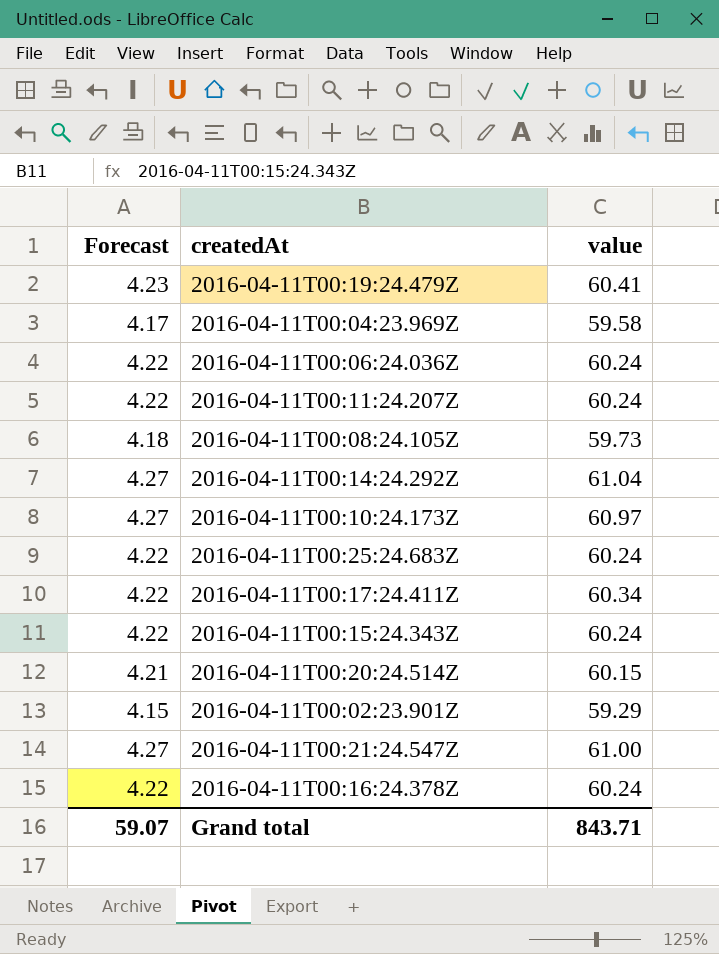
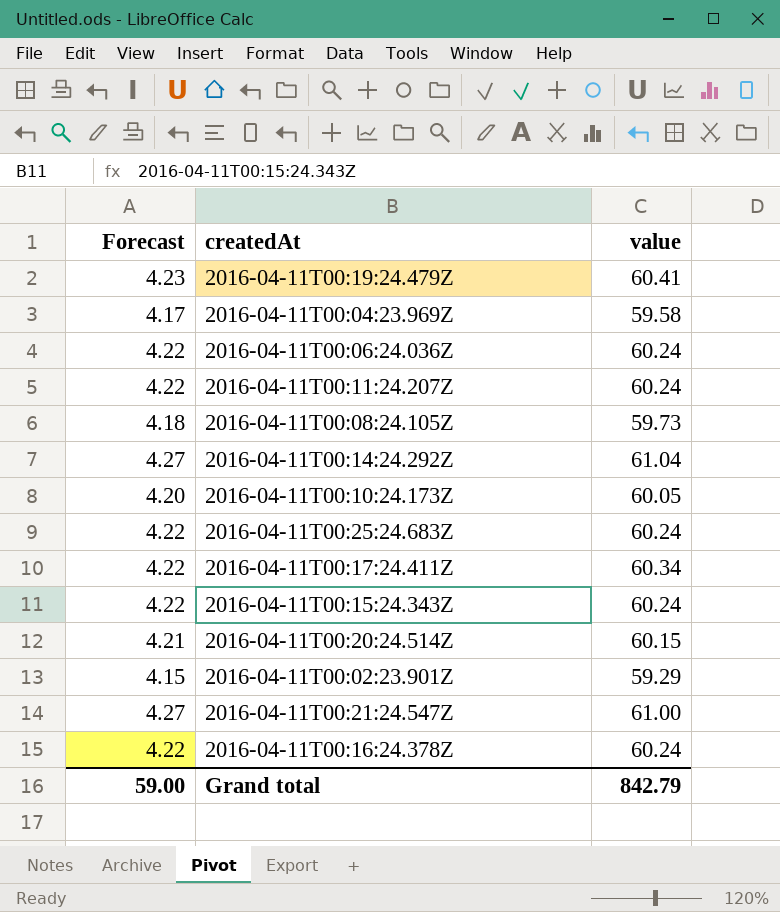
2016-04-11T00:10:24.173Z | Forecast: 4.27 -> 4.20
2016-04-11T00:10:24.173Z | value: 60.97 -> 60.05
Grand total | Forecast: 59.07 -> 59.00
Grand total | value: 843.71 -> 842.79

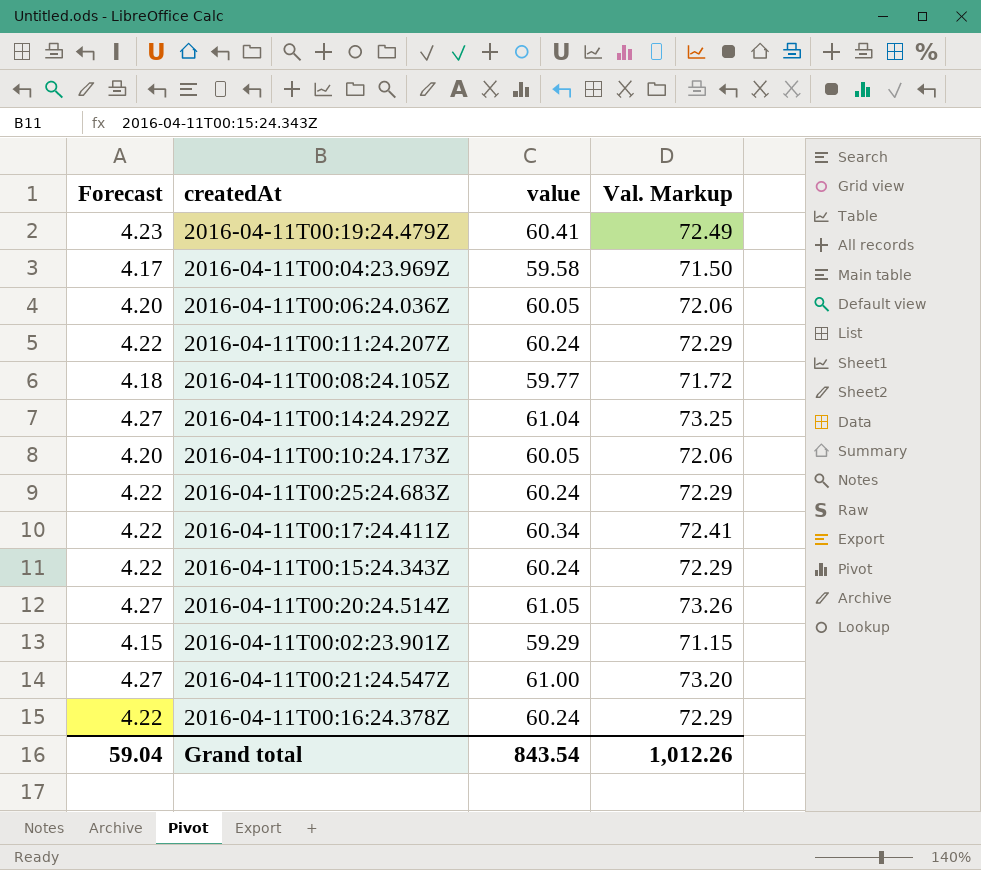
column Val. Markup | formula: none -> [value] * 1.2
2016-04-11T00:06:24.036Z | Forecast: 4.22 -> 4.20
2016-04-11T00:06:24.036Z | value: 60.24 -> 60.05
2016-04-11T00:08:24.105Z | value: 59.73 -> 59.77
2016-04-11T00:20:24.514Z | Forecast: 4.21 -> 4.27
2016-04-11T00:20:24.514Z | value: 60.15 -> 61.05
Grand total | Forecast: 59.00 -> 59.04
Grand total | value: 842.79 -> 843.54

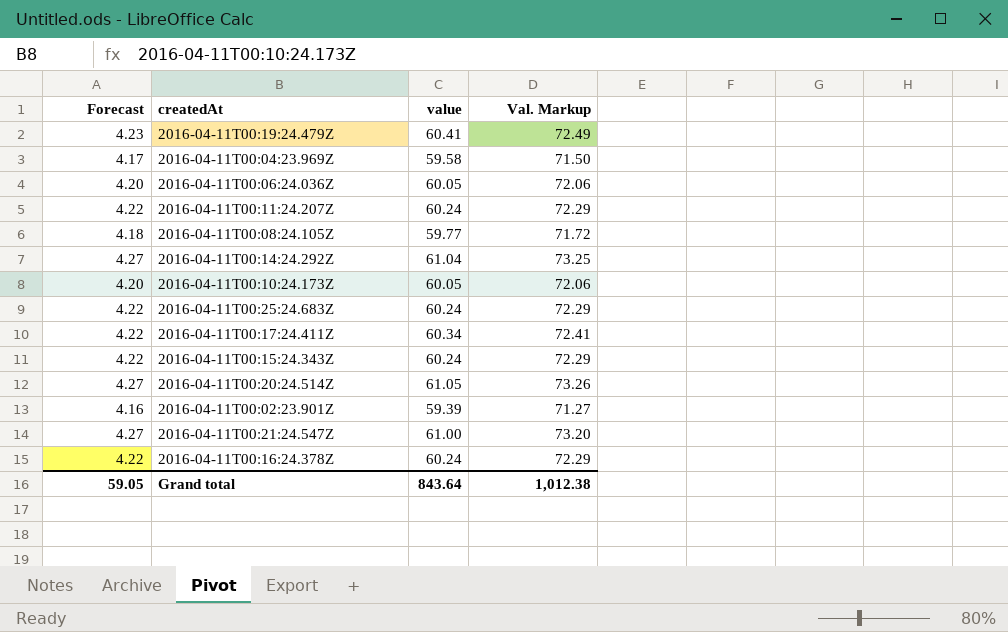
2016-04-11T00:02:23.901Z | Forecast: 4.15 -> 4.16
2016-04-11T00:02:23.901Z | value: 59.29 -> 59.39
2016-04-11T00:02:23.901Z | Val. Markup: 71.15 -> 71.27
Grand total | Forecast: 59.04 -> 59.05
Grand total | value: 843.54 -> 843.64
Grand total | Val. Markup: 1,012.26 -> 1,012.38

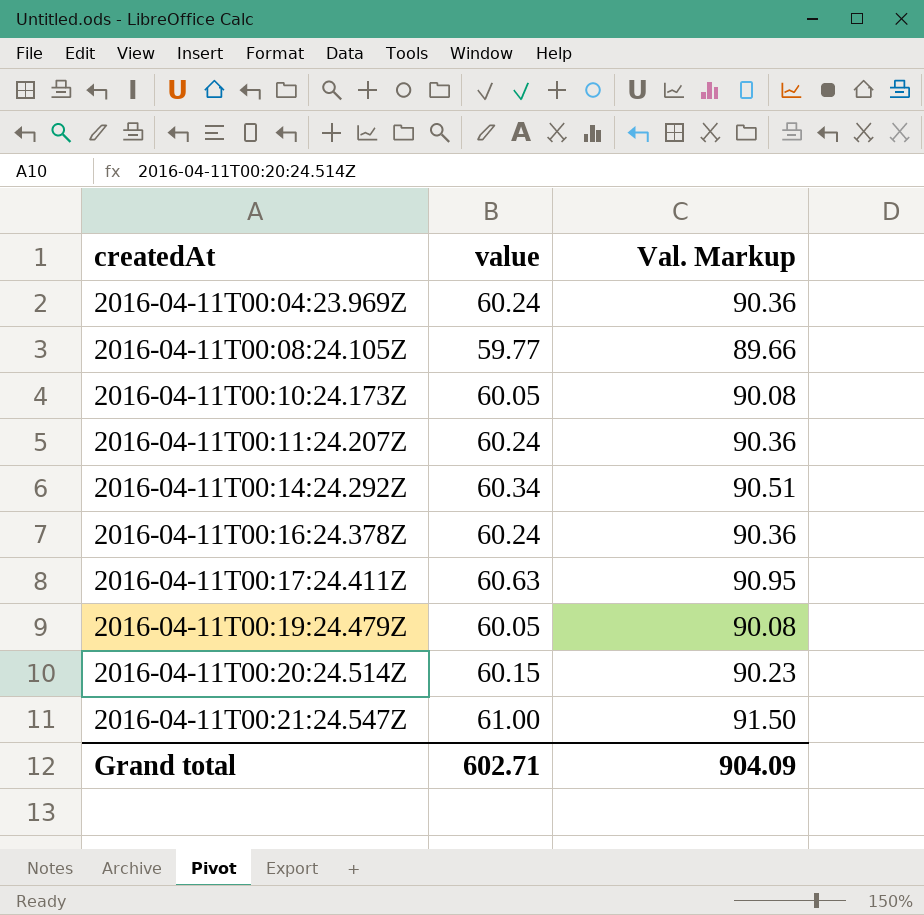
row order: none -> createdAt ascending
column Forecast | formula: [value] * 0.07 -> none
column Val. Markup | formula: [value] * 1.2 -> [value] * 1.5
row 2016-04-11T00:06:24.036Z: 4.20 | 60.05 | 72.06 -> none
row 2016-04-11T00:25:24.683Z: 4.22 | 60.24 | 72.29 -> none
row 2016-04-11T00:15:24.343Z: 4.22 | 60.24 | 72.29 -> none
row 2016-04-11T00:02:23.901Z: 4.16 | 59.39 | 71.27 -> none
2016-04-11T00:04:23.969Z | value: 59.58 -> 60.24
2016-04-11T00:14:24.292Z | value: 61.04 -> 60.34
2016-04-11T00:17:24.411Z | value: 60.34 -> 60.63
2016-04-11T00:19:24.479Z | value: 60.41 -> 60.05
2016-04-11T00:20:24.514Z | value: 61.05 -> 60.15
Grand total | value: 843.64 -> 602.71
Grand total | Val. Markup: 1,012.38 -> 904.09

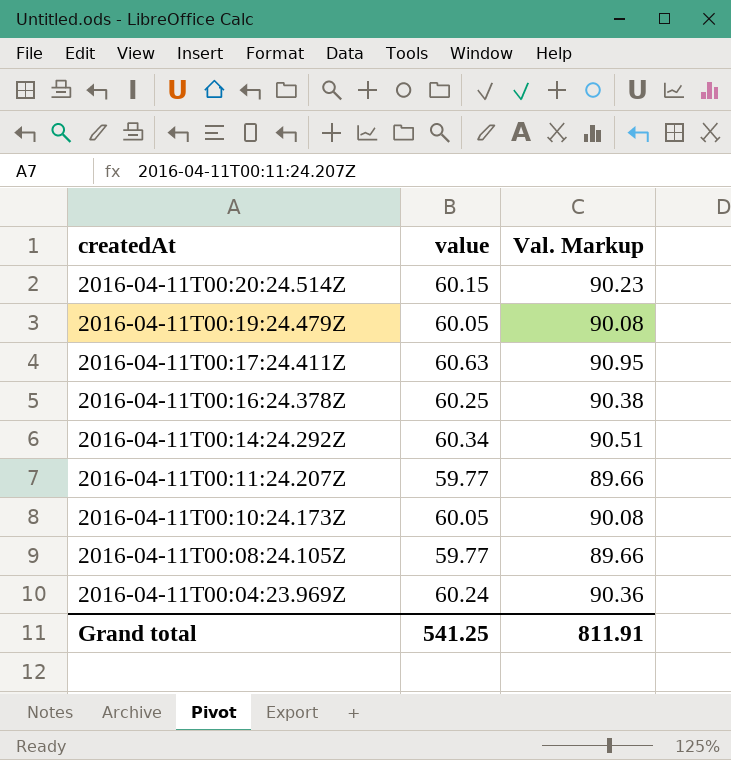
row order: createdAt ascending -> createdAt descending
row 2016-04-11T00:21:24.547Z: 61.00 | 91.50 -> none
2016-04-11T00:16:24.378Z | value: 60.24 -> 60.25
2016-04-11T00:16:24.378Z | Val. Markup: 90.36 -> 90.38
2016-04-11T00:11:24.207Z | value: 60.24 -> 59.77
2016-04-11T00:11:24.207Z | Val. Markup: 90.36 -> 89.66
Grand total | value: 602.71 -> 541.25
Grand total | Val. Markup: 904.09 -> 811.91

